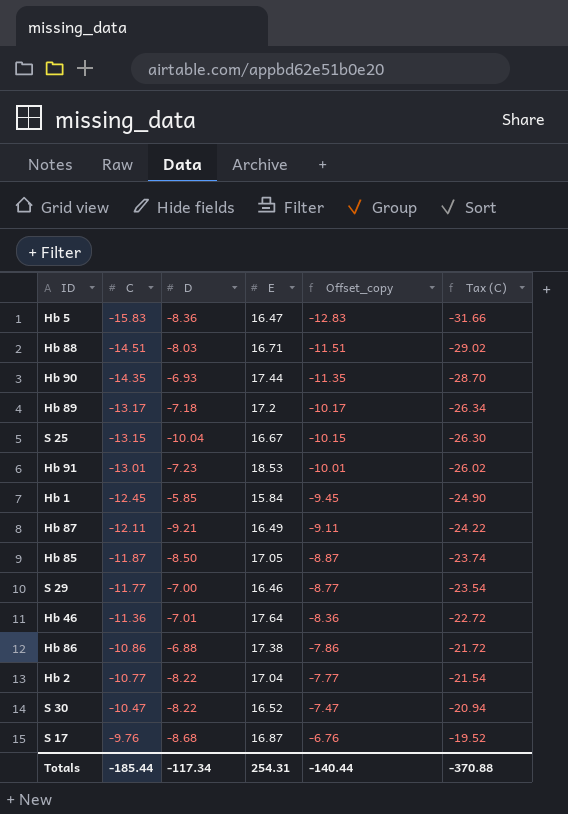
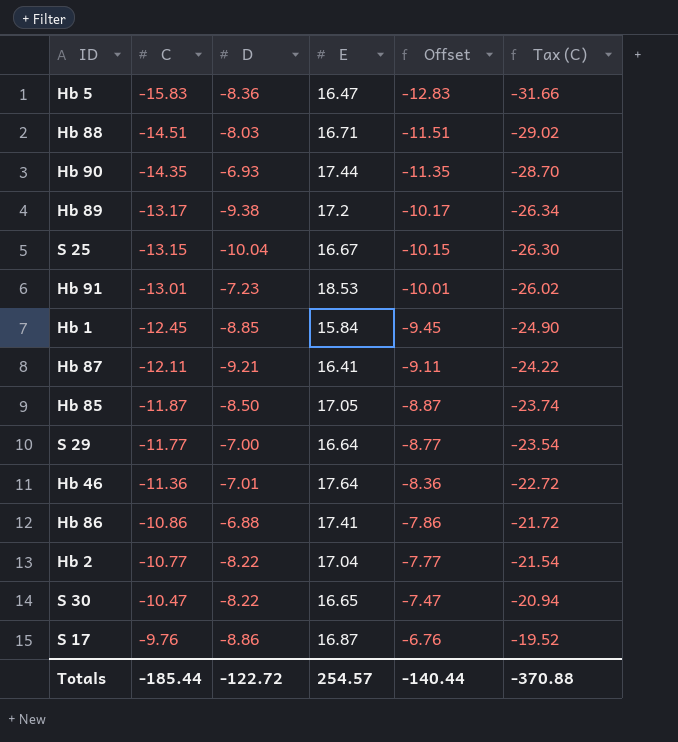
column name: Offset_copy -> Offset
Hb 89 | D: -7.18 -> -9.38
Hb 1 | D: -5.85 -> -8.85
Hb 87 | E: 16.49 -> 16.41
S 29 | E: 16.46 -> 16.64
Hb 86 | E: 17.38 -> 17.41
S 30 | E: 16.52 -> 16.65
S 17 | D: -8.68 -> -8.86
Totals | D: -117.34 -> -122.72
Totals | E: 254.31 -> 254.57

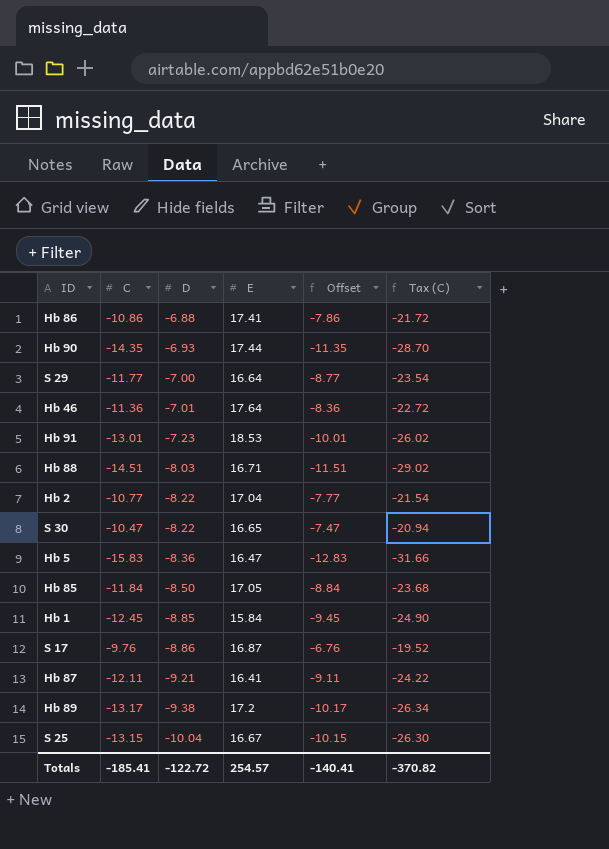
row order: C ascending -> D descending
Hb 85 | C: -11.87 -> -11.84
Hb 85 | Offset: -8.87 -> -8.84
Hb 85 | Tax (C): -23.74 -> -23.68
Totals | C: -185.44 -> -185.41
Totals | Offset: -140.44 -> -140.41
Totals | Tax (C): -370.88 -> -370.82

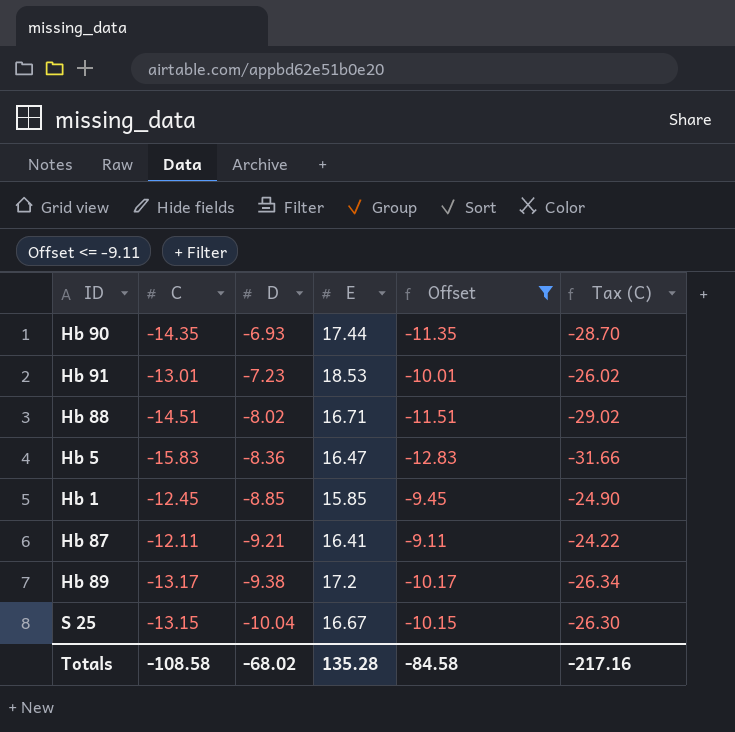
filter: none -> Offset <= -9.11
Hb 88 | D: -8.03 -> -8.02
Hb 1 | E: 15.84 -> 15.85
Totals | C: -185.41 -> -108.58
Totals | D: -122.72 -> -68.02
Totals | E: 254.57 -> 135.28
Totals | Offset: -140.41 -> -84.58
Totals | Tax (C): -370.82 -> -217.16

